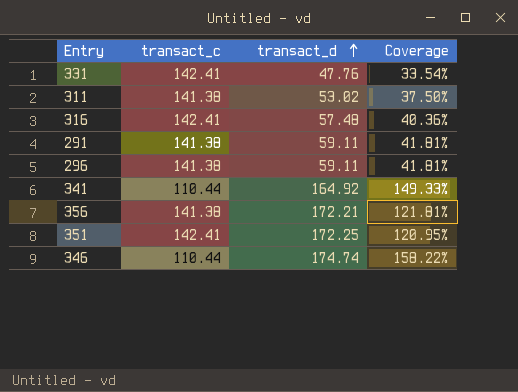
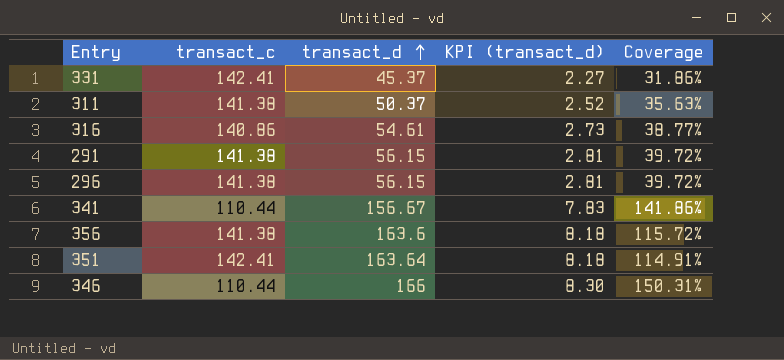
column KPI (transact_d) | formula: none -> [transact_d] * 0.05
331 | transact_d: 47.76 -> 45.37
331 | Coverage: 33.54% -> 31.86%
311 | transact_d: 53.02 -> 50.37
311 | Coverage: 37.50% -> 35.63%
316 | transact_c: 142.41 -> 140.86
316 | transact_d: 57.48 -> 54.61
316 | Coverage: 40.36% -> 38.77%
291 | transact_d: 59.11 -> 56.15
291 | Coverage: 41.81% -> 39.72%
296 | transact_d: 59.11 -> 56.15
296 | Coverage: 41.81% -> 39.72%
341 | transact_d: 164.92 -> 156.67
341 | Coverage: 149.33% -> 141.86%
356 | transact_d: 172.21 -> 163.6
356 | Coverage: 121.81% -> 115.72%
351 | transact_d: 172.25 -> 163.64
351 | Coverage: 120.95% -> 114.91%
346 | transact_d: 174.74 -> 166
346 | Coverage: 158.22% -> 150.31%

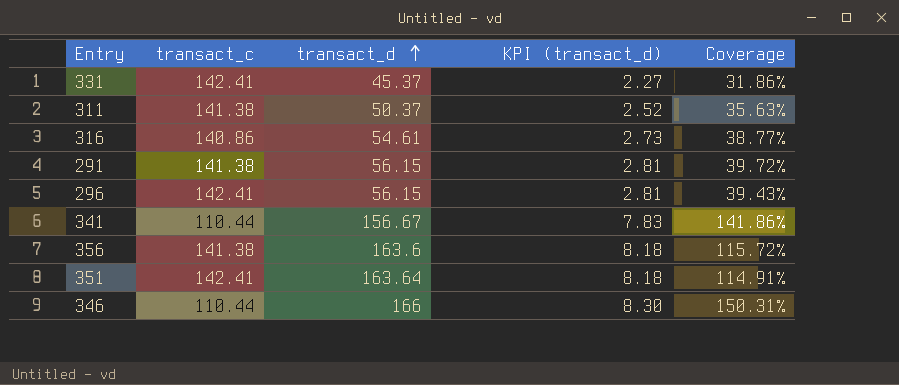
296 | transact_c: 141.38 -> 142.41
296 | Coverage: 39.72% -> 39.43%

